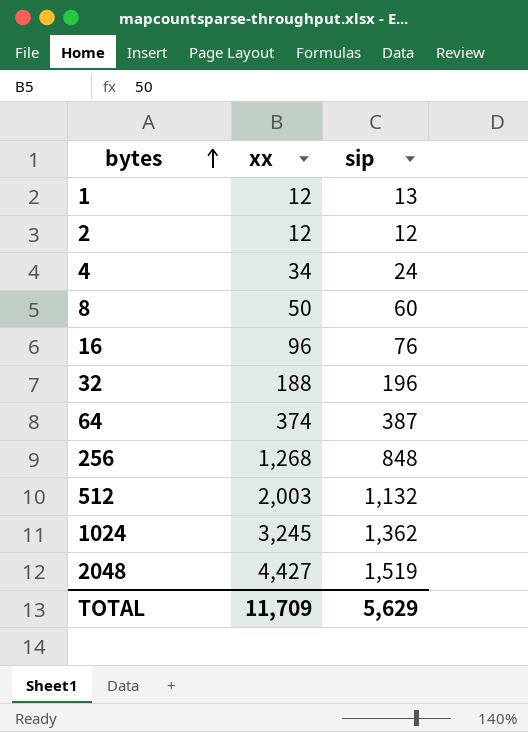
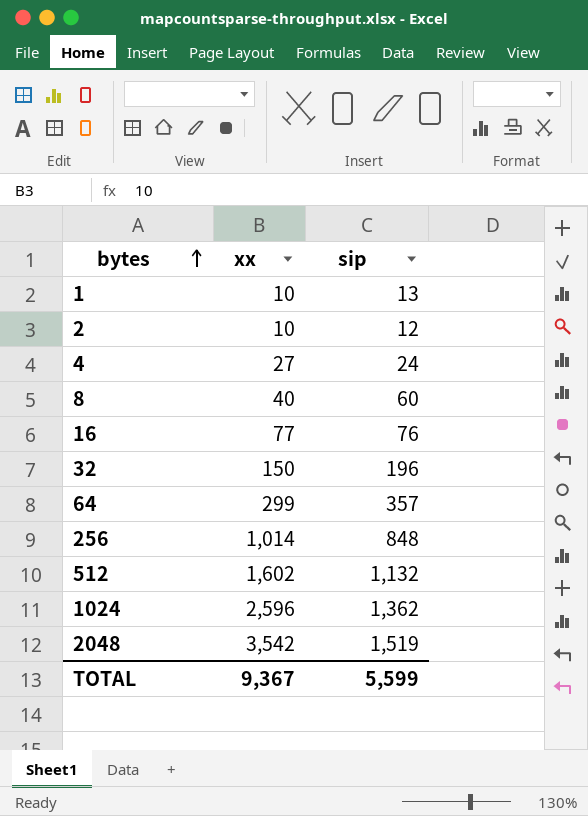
1 | xx: 12 -> 10
2 | xx: 12 -> 10
4 | xx: 34 -> 27
8 | xx: 50 -> 40
16 | xx: 96 -> 77
32 | xx: 188 -> 150
64 | xx: 374 -> 299
64 | sip: 387 -> 357
256 | xx: 1,268 -> 1,014
512 | xx: 2,003 -> 1,602
1024 | xx: 3,245 -> 2,596
2048 | xx: 4,427 -> 3,542
TOTAL | xx: 11,709 -> 9,367
TOTAL | sip: 5,629 -> 5,599

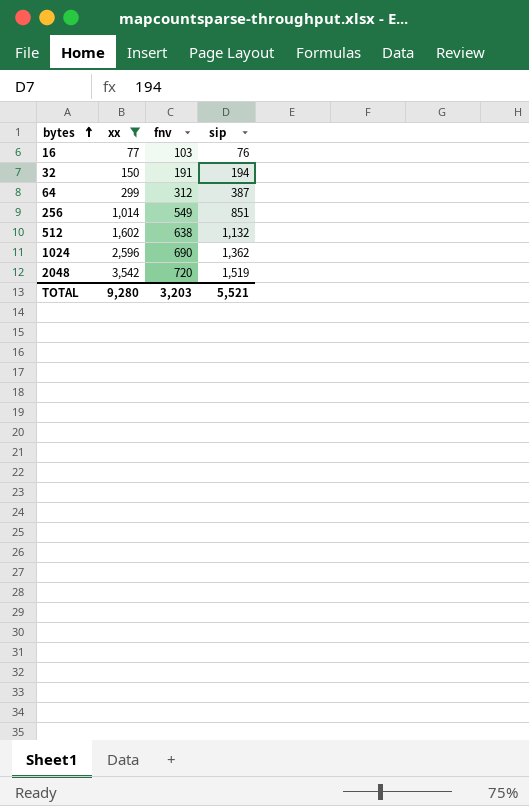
filter: none -> xx >= 77
column fnv | position: none -> 3
32 | sip: 196 -> 194
64 | sip: 357 -> 387
256 | sip: 848 -> 851
TOTAL | xx: 9,367 -> 9,280
TOTAL | sip: 5,599 -> 5,521

